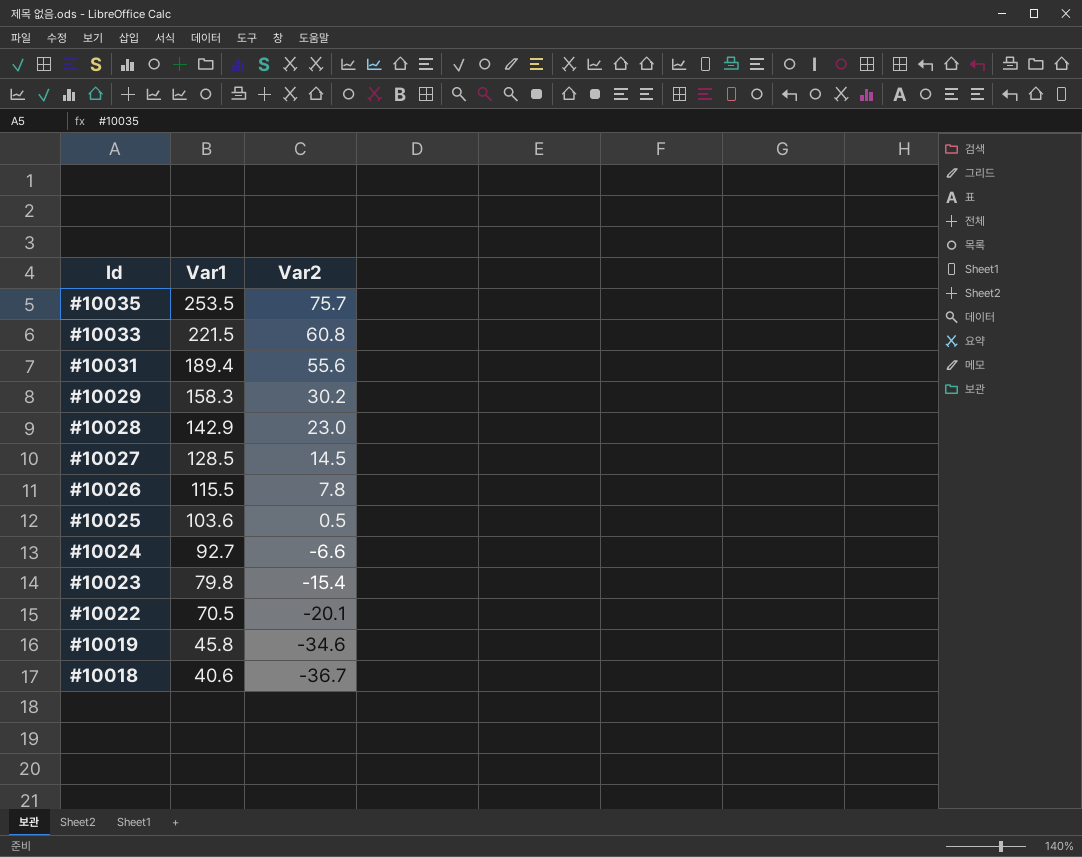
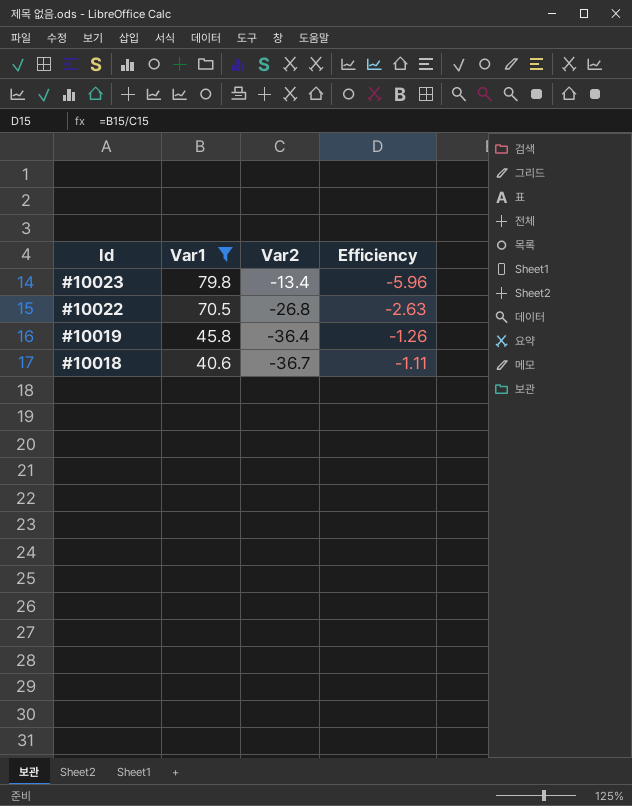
filter: none -> Var1 <= 79.8
column Efficiency | formula: none -> [Var1] / [Var2]
#10023 | Var2: -15.4 -> -13.4
#10022 | Var2: -20.1 -> -26.8
#10019 | Var2: -34.6 -> -36.4

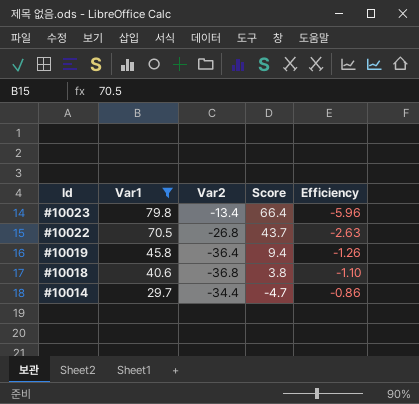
column Score | formula: none -> [Var1] + [Var2]
#10018 | Var2: -36.7 -> -36.8
#10018 | Efficiency: -1.11 -> -1.10
row #10014: none -> 29.7 | -34.4 | -4.7 | -0.86

